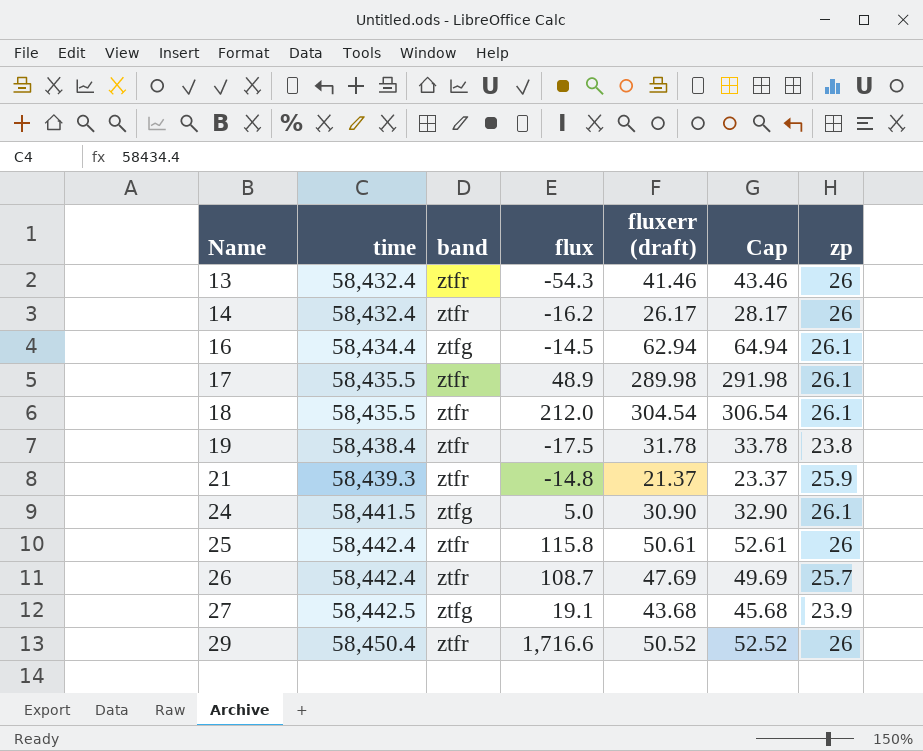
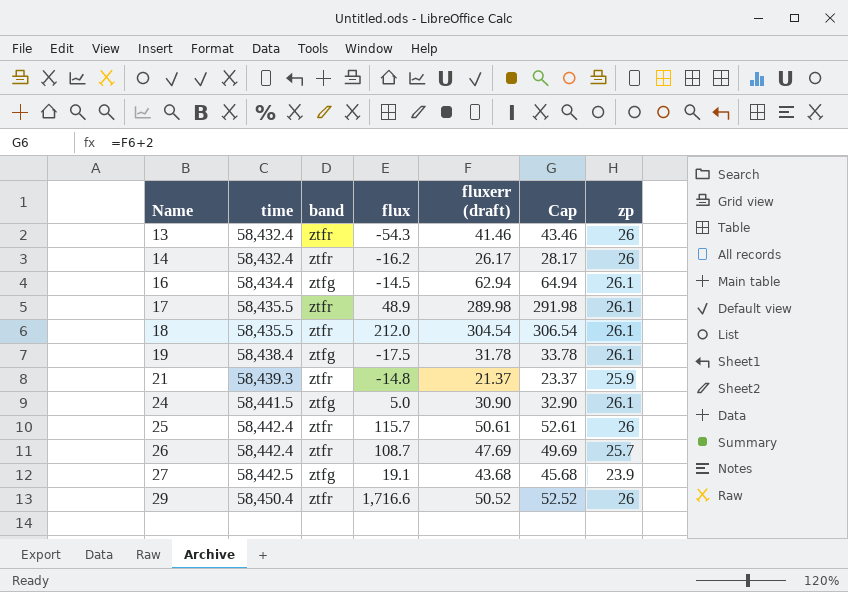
19 | band: ztfr -> ztfg
19 | zp: 23.8 -> 26.1
25 | flux: 115.8 -> 115.7

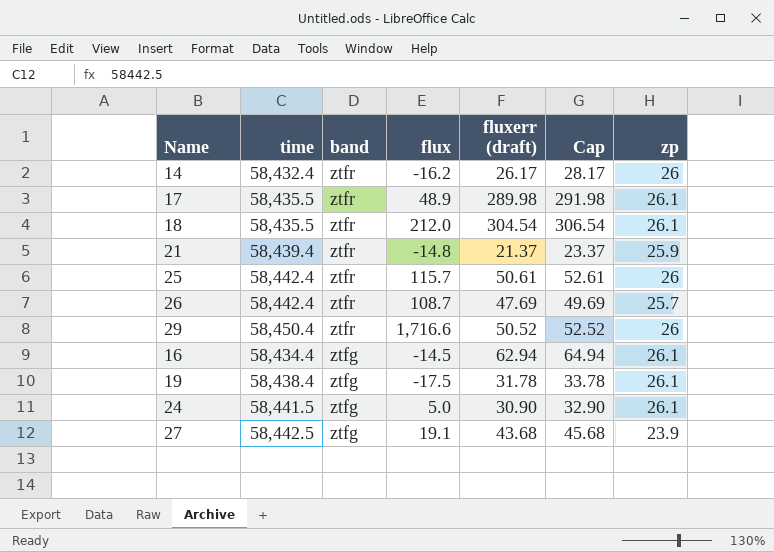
row order: Name ascending -> band descending
row 13: 58,432.4 | ztfr | -54.3 | 41.46 | 43.46 | 26 -> none
21 | time: 58,439.3 -> 58,439.4

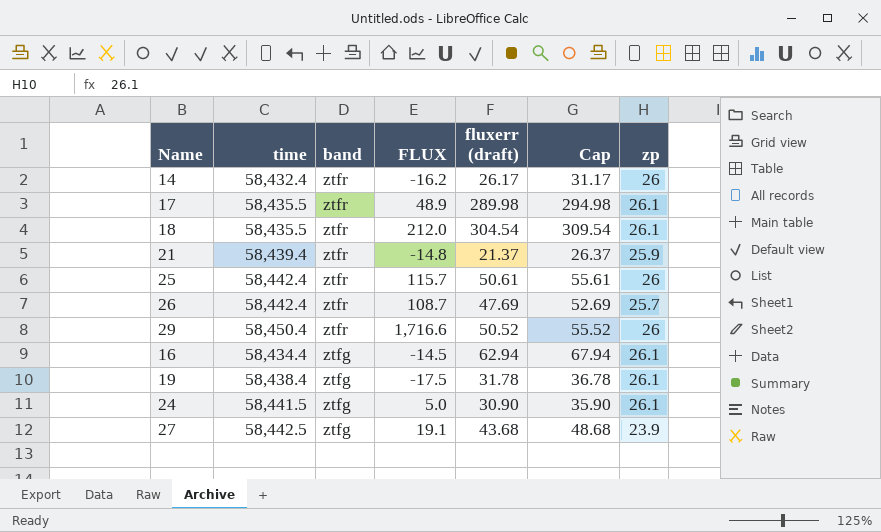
column name: flux -> FLUX
column Cap | formula: [fluxerr (draft)] + 2 -> [fluxerr (draft)] + 5

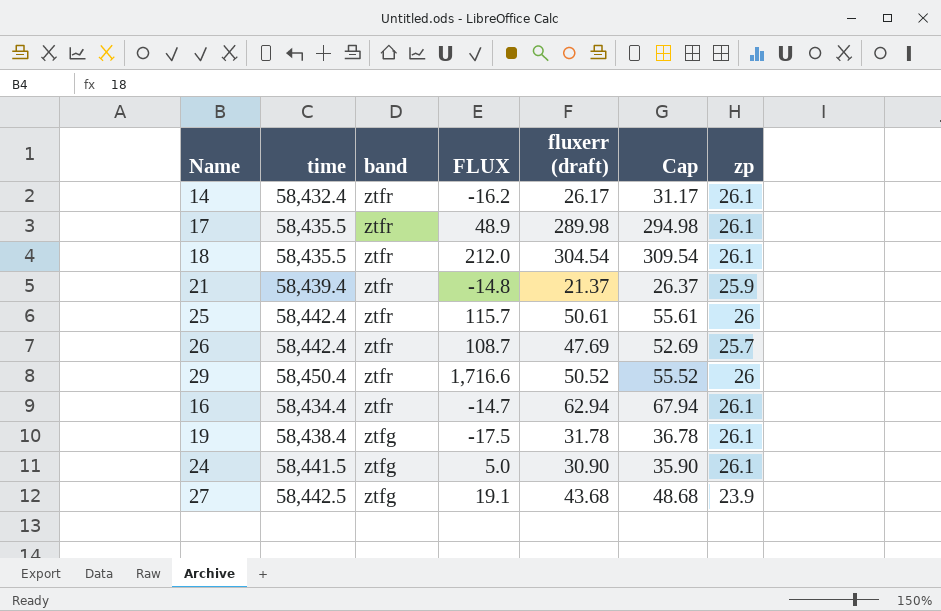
14 | zp: 26 -> 26.1
16 | band: ztfg -> ztfr
16 | FLUX: -14.5 -> -14.7

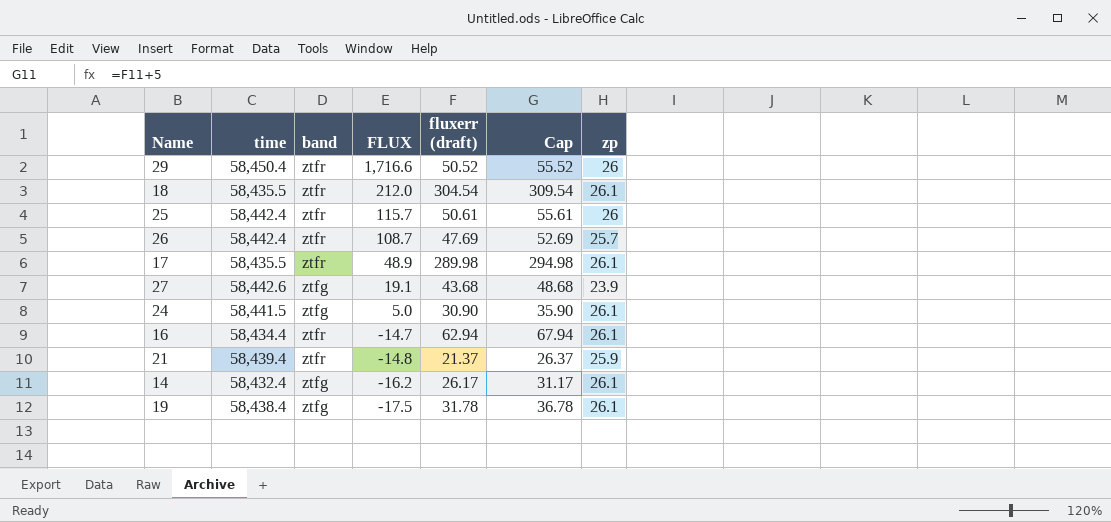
row order: band descending -> FLUX descending
27 | time: 58,442.5 -> 58,442.6
14 | band: ztfr -> ztfg

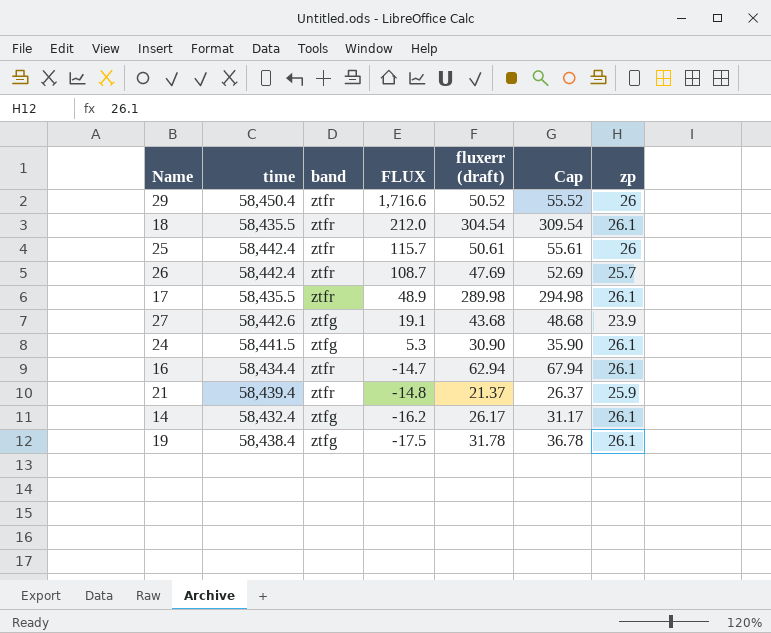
24 | FLUX: 5.0 -> 5.3

